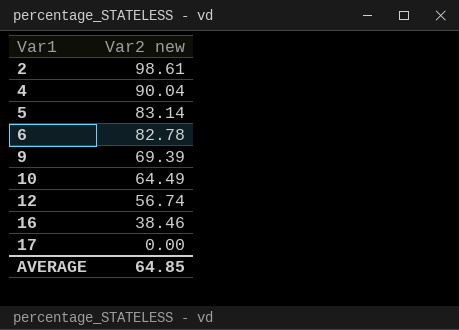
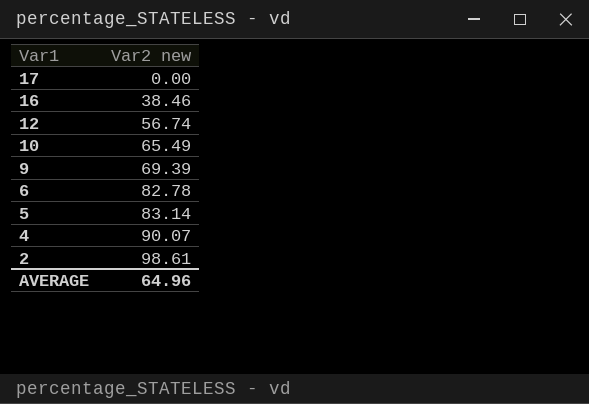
row order: Var1 ascending -> Var1 descending
10 | Var2 new: 64.49 -> 65.49
4 | Var2 new: 90.04 -> 90.07
AVERAGE | Var2 new: 64.85 -> 64.96

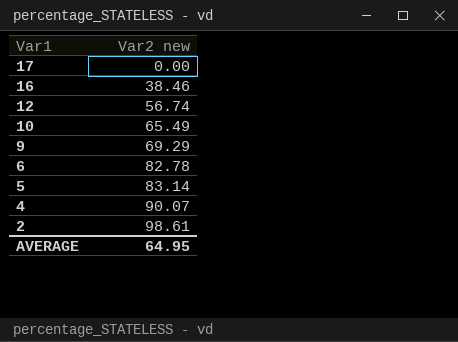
9 | Var2 new: 69.39 -> 69.29
AVERAGE | Var2 new: 64.96 -> 64.95

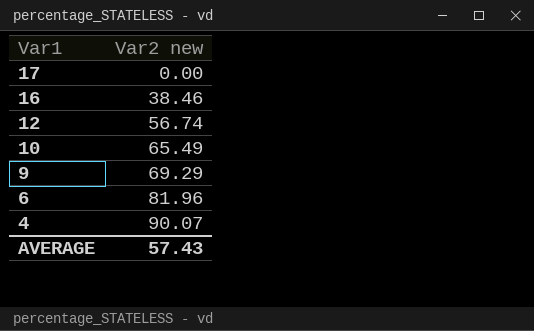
row 5: 83.14 -> none
row 2: 98.61 -> none
6 | Var2 new: 82.78 -> 81.96
AVERAGE | Var2 new: 64.95 -> 57.43

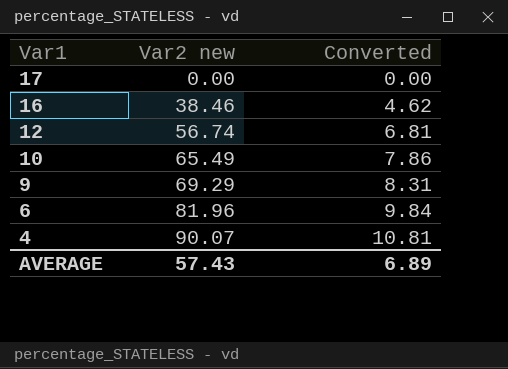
column Converted | formula: none -> [Var2 new] * 0.12

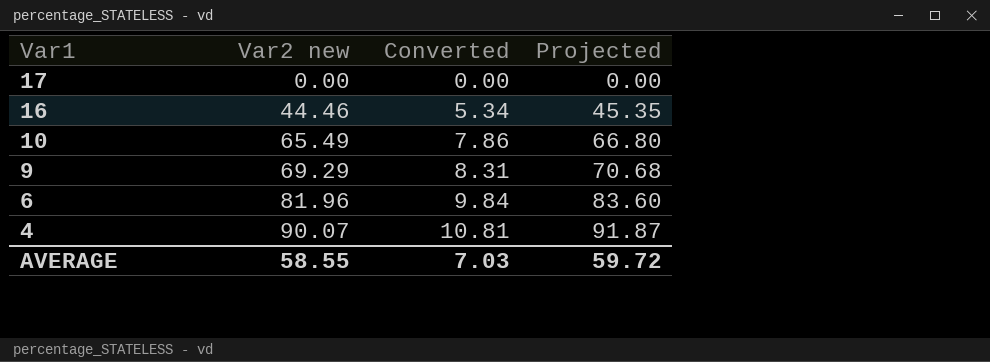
column Projected | formula: none -> [Var2 new] * 1.02
row 12: 56.74 | 6.81 -> none
16 | Var2 new: 38.46 -> 44.46
16 | Converted: 4.62 -> 5.34
AVERAGE | Var2 new: 57.43 -> 58.55
AVERAGE | Converted: 6.89 -> 7.03

